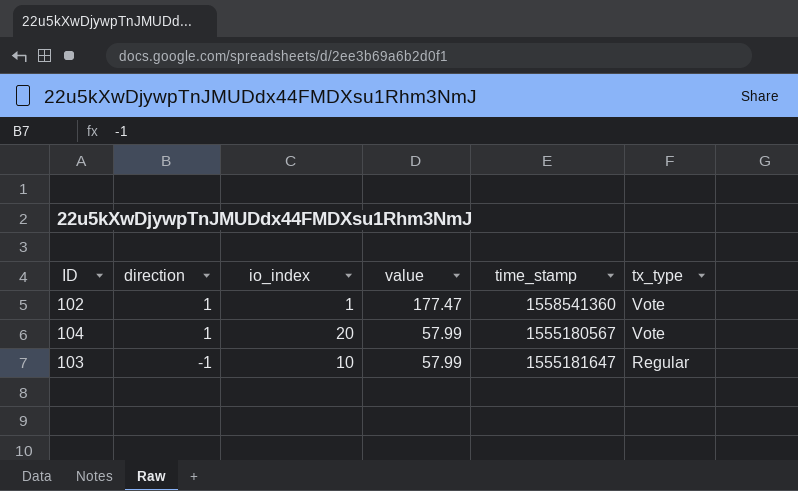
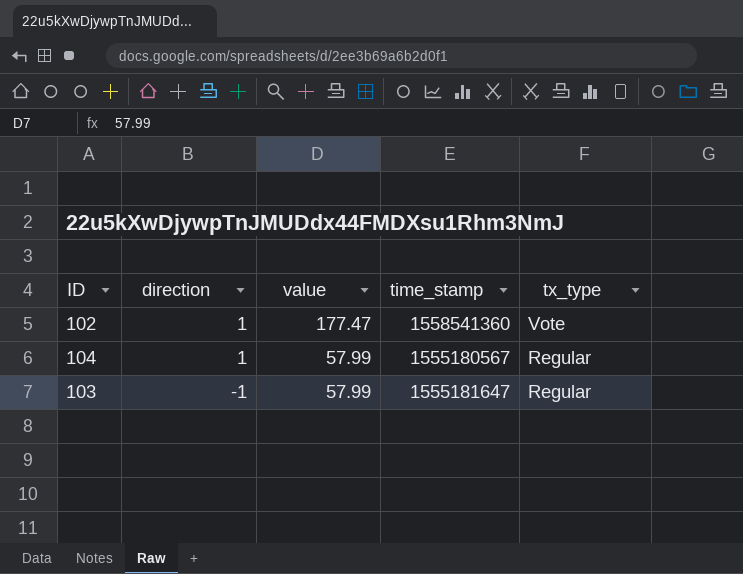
column io_index | position: 3 -> none
104 | tx_type: Vote -> Regular

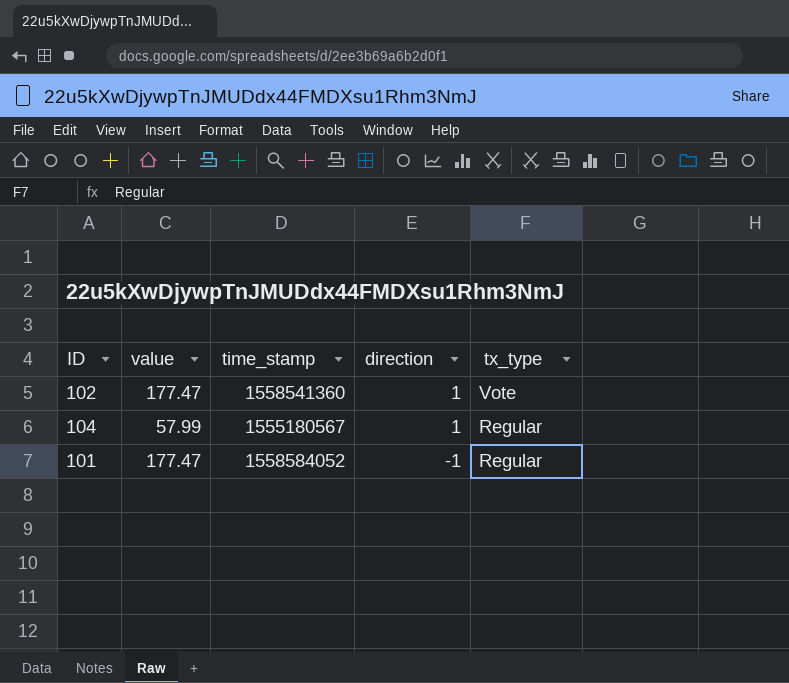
column direction | position: 2 -> 4
row 103: -1 | 57.99 | 1555181647 | Regular -> none
row 101: none -> 177.47 | 1558584052 | -1 | Regular

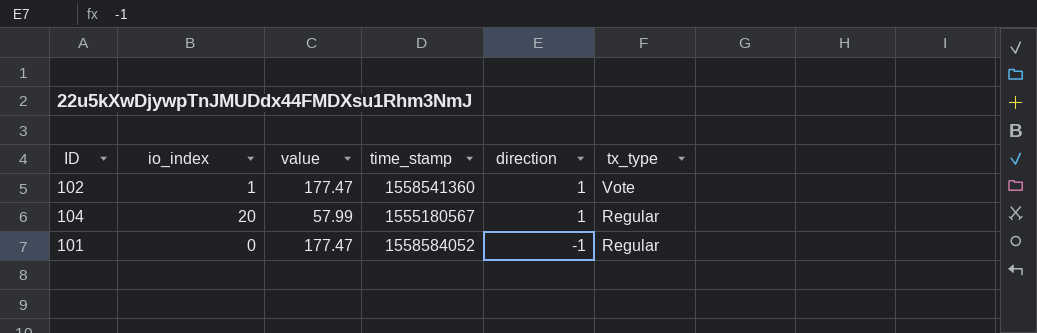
column io_index | position: none -> 2

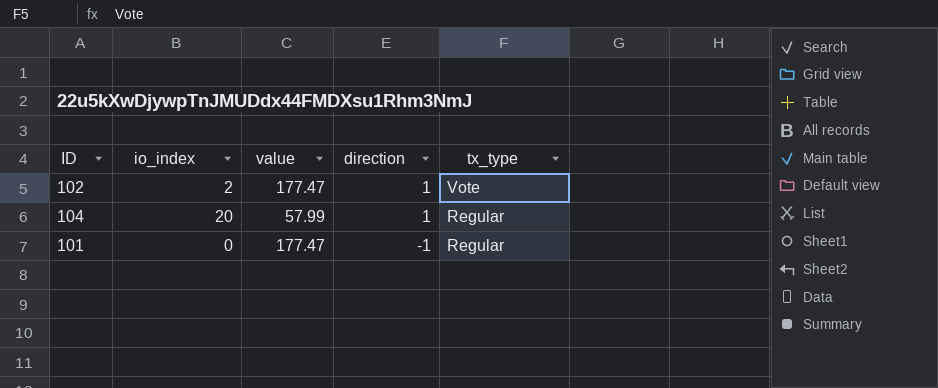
column time_stamp | position: 4 -> none
102 | io_index: 1 -> 2

